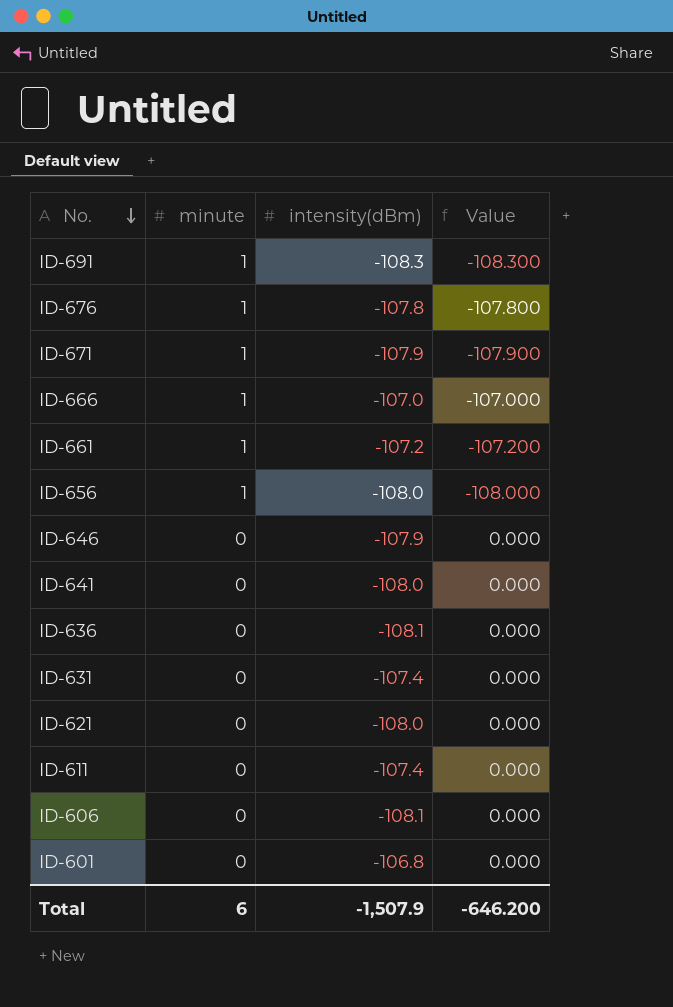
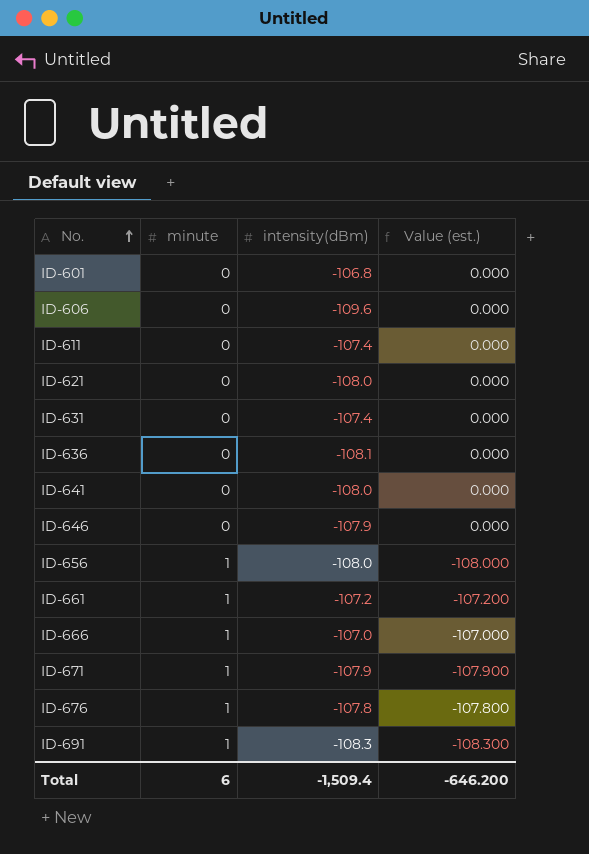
row order: No. descending -> No. ascending
column name: Value -> Value (est.)
ID-606 | intensity(dBm): -108.1 -> -109.6
Total | intensity(dBm): -1,507.9 -> -1,509.4

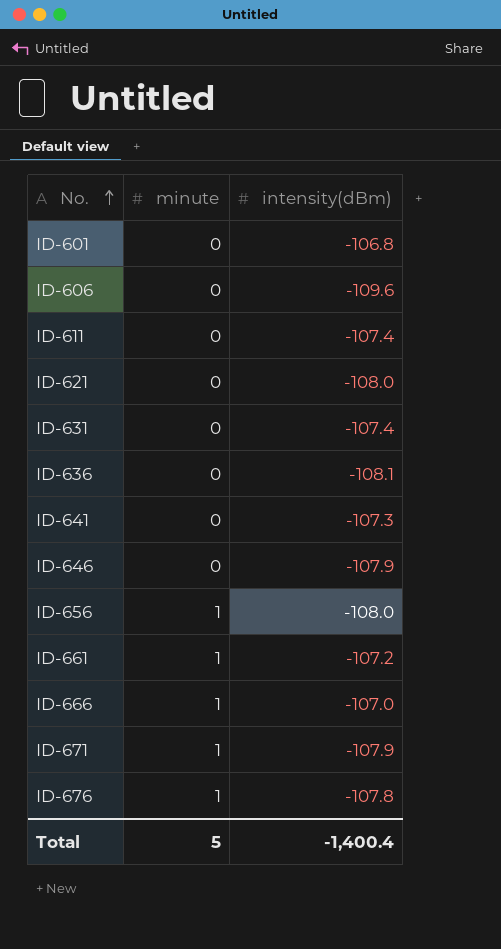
column Value (est.) | formula: [minute] * [intensity(dBm)] -> none
row ID-691: 1 | -108.3 | -108.300 -> none
ID-641 | intensity(dBm): -108.0 -> -107.3
Total | minute: 6 -> 5
Total | intensity(dBm): -1,509.4 -> -1,400.4

